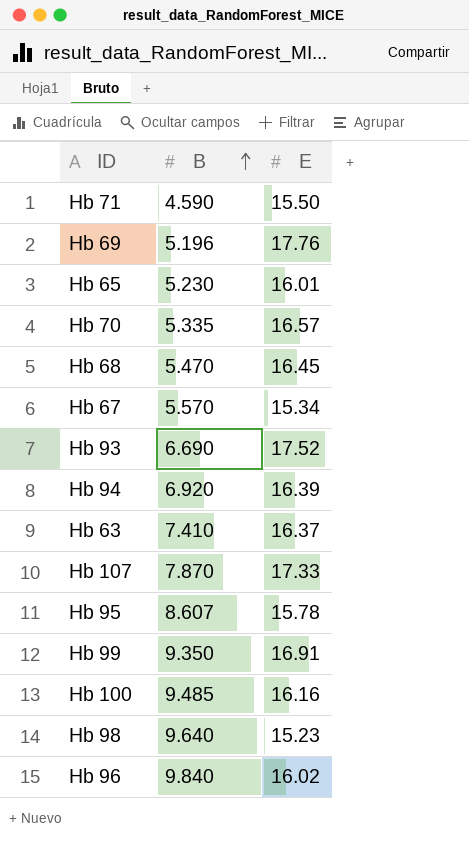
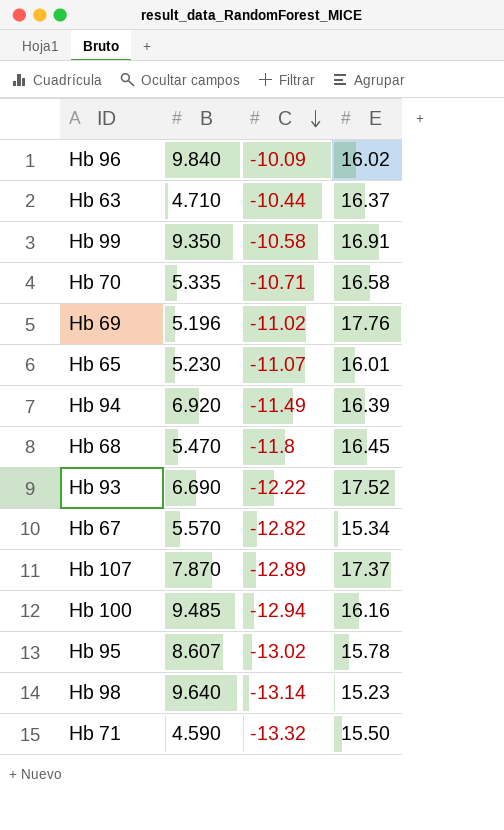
row order: B ascending -> C descending
column C | position: none -> 3
Hb 63 | B: 7.410 -> 4.710
Hb 70 | E: 16.57 -> 16.58
Hb 107 | E: 17.33 -> 17.37

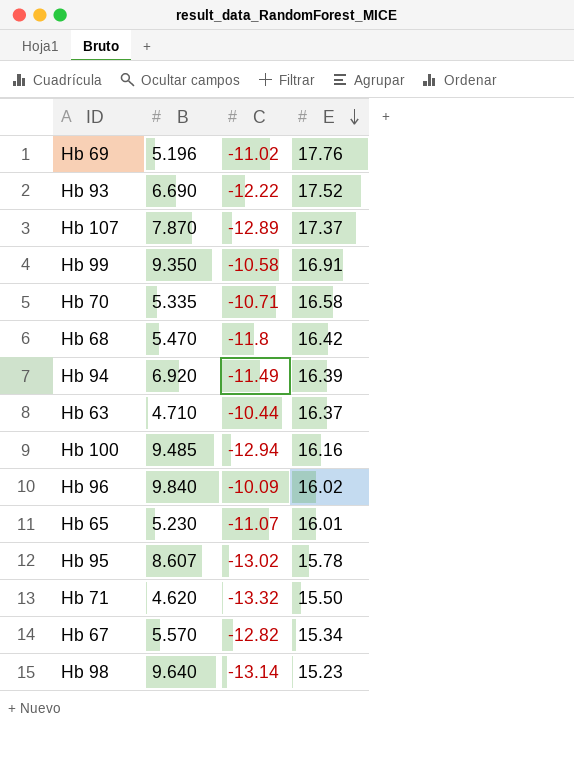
row order: C descending -> E descending
Hb 68 | E: 16.45 -> 16.42
Hb 71 | B: 4.590 -> 4.620

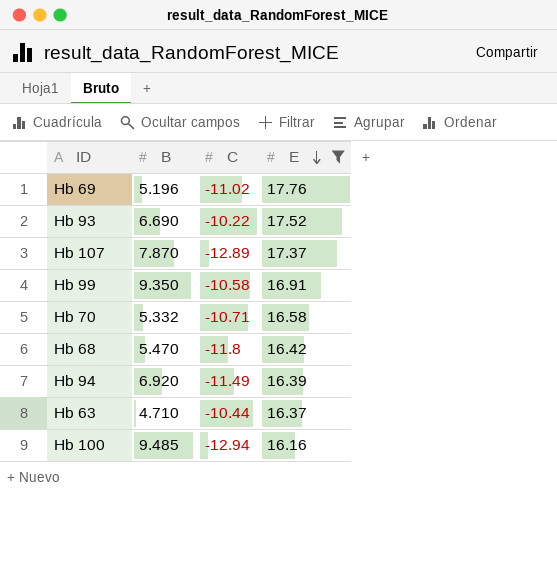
filter: none -> E >= 16.16
Hb 93 | C: -12.22 -> -10.22
Hb 70 | B: 5.335 -> 5.332

